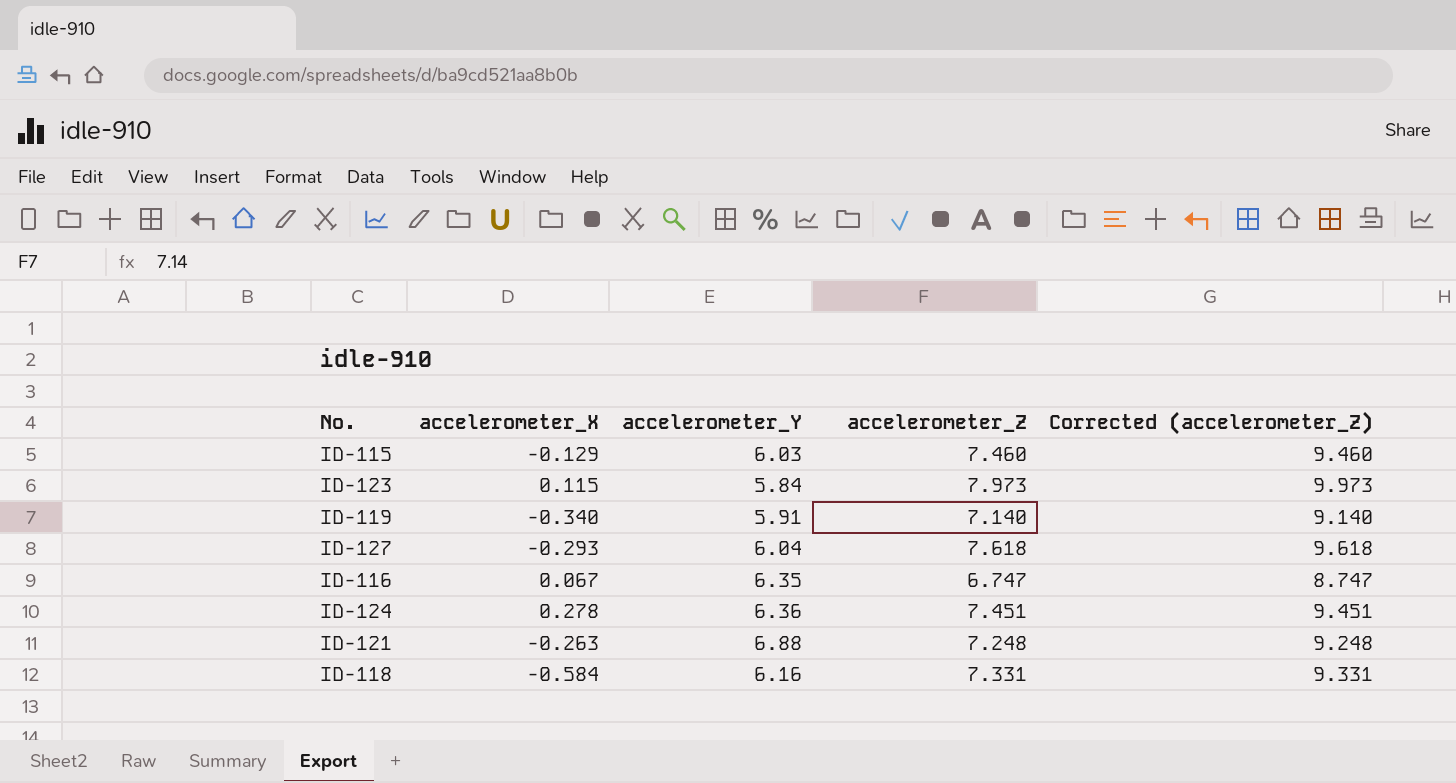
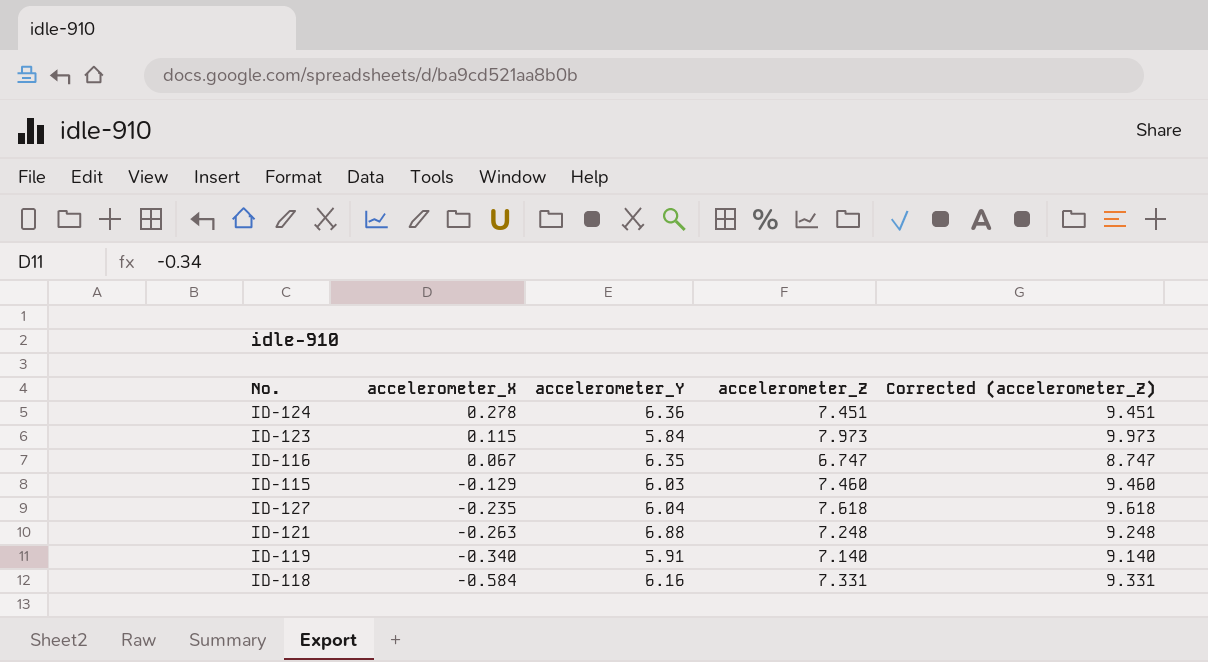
row order: none -> accelerometer_X descending
ID-127 | accelerometer_X: -0.293 -> -0.235

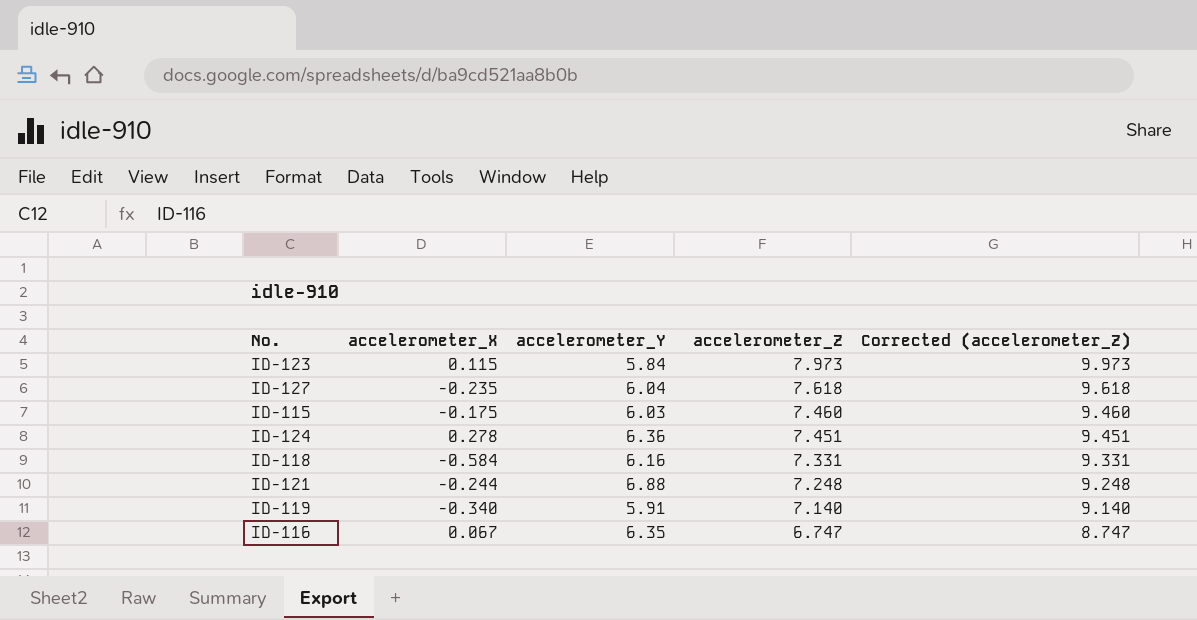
row order: accelerometer_X descending -> accelerometer_Z descending
ID-115 | accelerometer_X: -0.129 -> -0.175
ID-121 | accelerometer_X: -0.263 -> -0.244

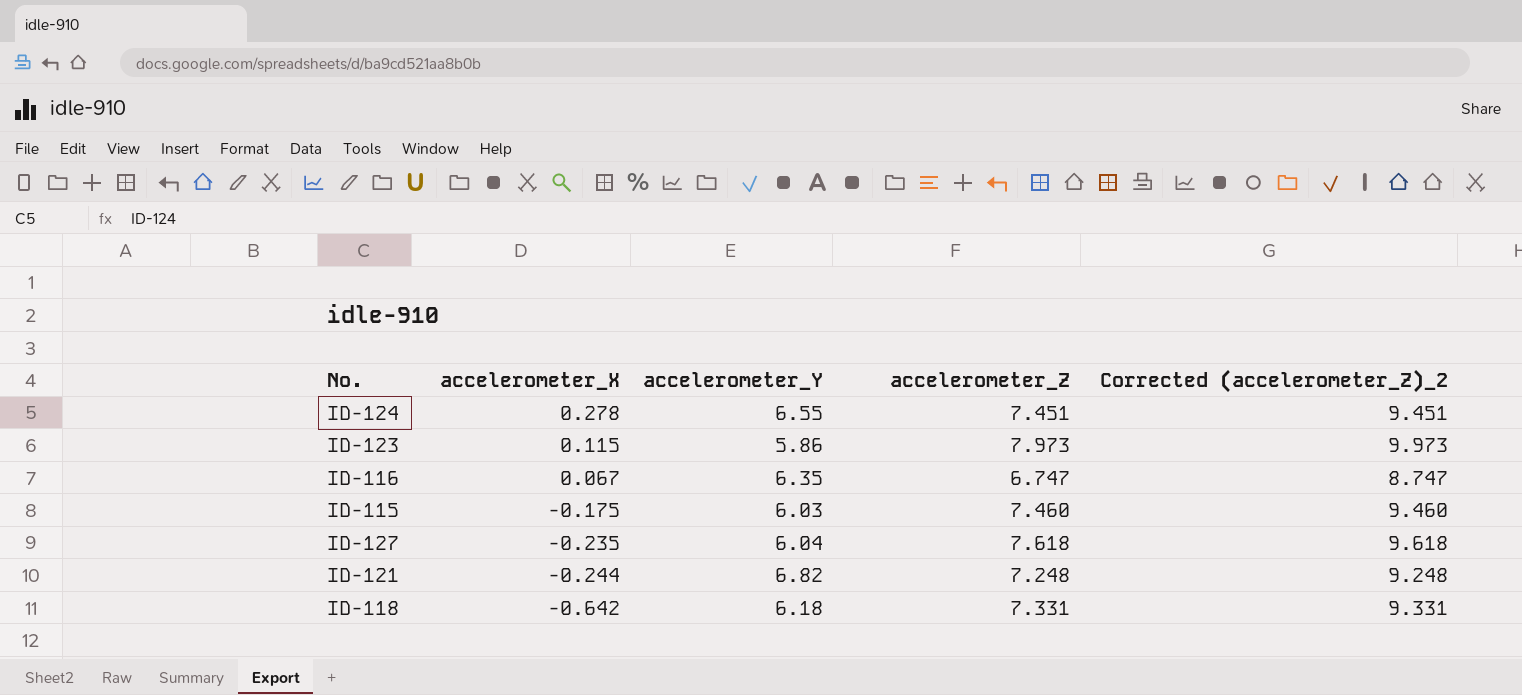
row order: accelerometer_Z descending -> accelerometer_X descending
column name: Corrected (accelerometer_Z) -> Corrected (accelerometer_Z)_2
row ID-119: -0.340 | 5.91 | 7.140 | 9.140 -> none
ID-124 | accelerometer_Y: 6.36 -> 6.55
ID-123 | accelerometer_Y: 5.84 -> 5.86
ID-121 | accelerometer_Y: 6.88 -> 6.82
ID-118 | accelerometer_X: -0.584 -> -0.642
ID-118 | accelerometer_Y: 6.16 -> 6.18

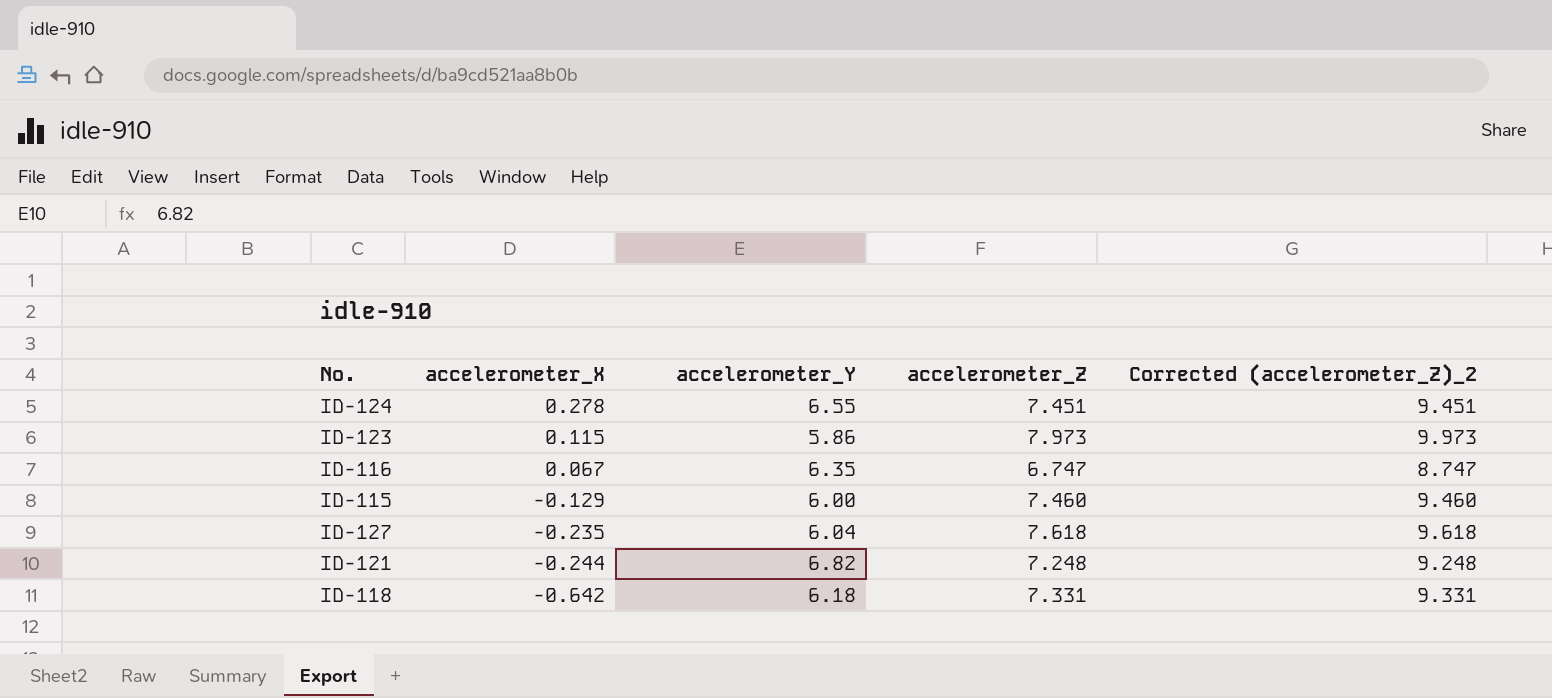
ID-115 | accelerometer_X: -0.175 -> -0.129
ID-115 | accelerometer_Y: 6.03 -> 6.00

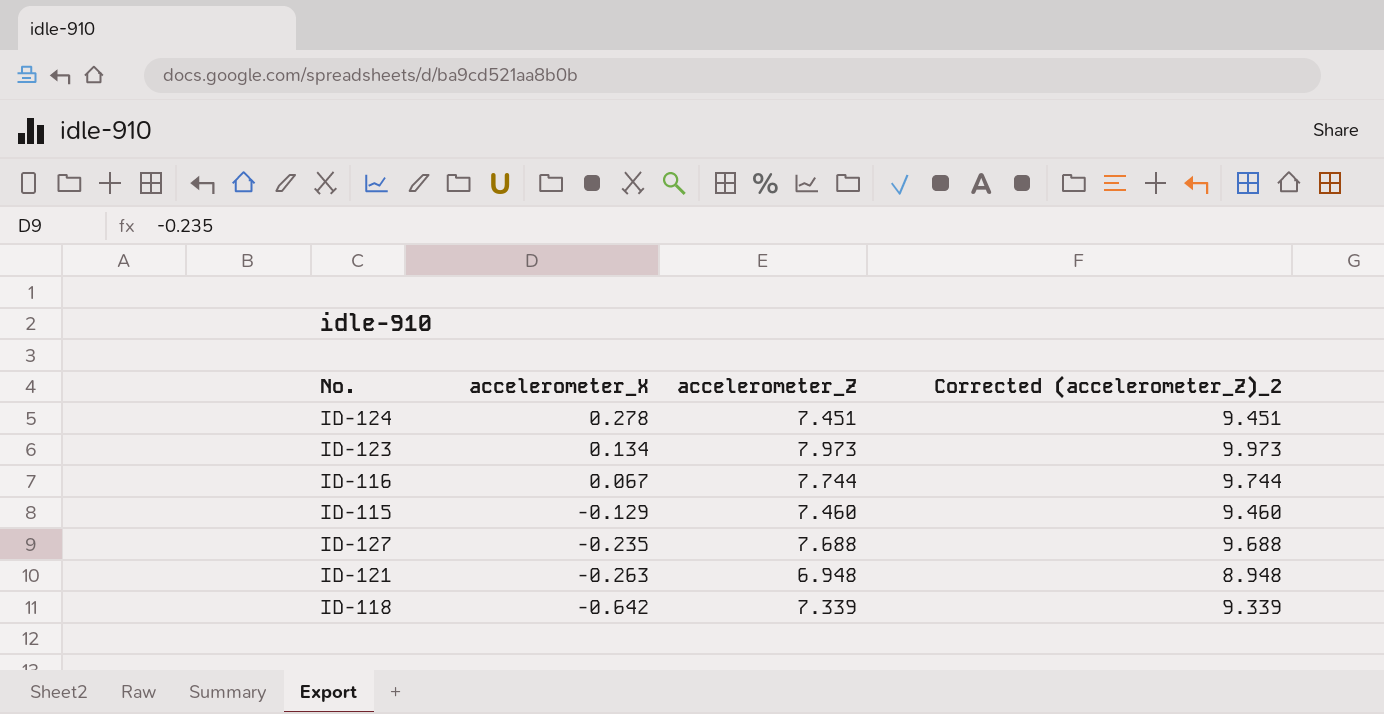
column accelerometer_Y | position: 3 -> none
ID-123 | accelerometer_X: 0.115 -> 0.134
ID-116 | accelerometer_Z: 6.747 -> 7.744
ID-116 | Corrected (accelerometer_Z)_2: 8.747 -> 9.744
ID-127 | accelerometer_Z: 7.618 -> 7.688
ID-127 | Corrected (accelerometer_Z)_2: 9.618 -> 9.688
ID-121 | accelerometer_X: -0.244 -> -0.263
ID-121 | accelerometer_Z: 7.248 -> 6.948
ID-121 | Corrected (accelerometer_Z)_2: 9.248 -> 8.948
ID-118 | accelerometer_Z: 7.331 -> 7.339
ID-118 | Corrected (accelerometer_Z)_2: 9.331 -> 9.339

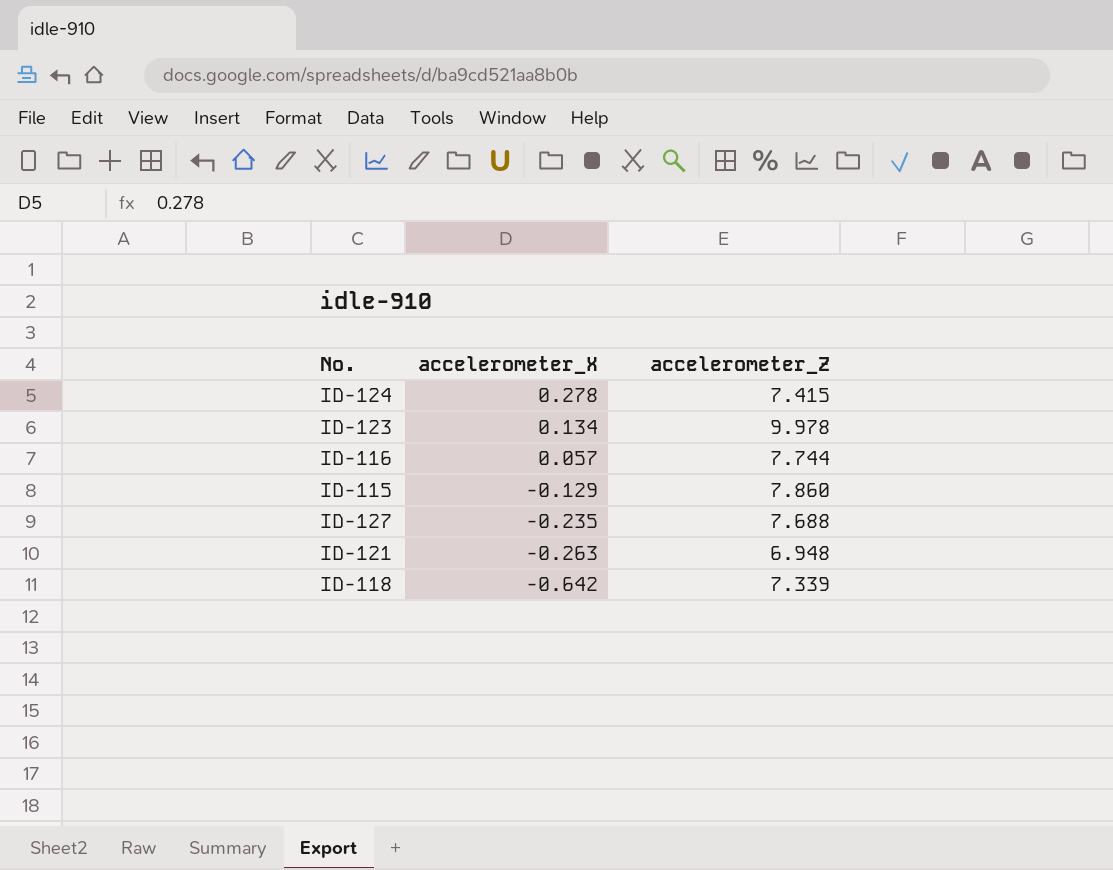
column Corrected (accelerometer_Z)_2 | formula: [accelerometer_Z] + 2 -> none
ID-124 | accelerometer_Z: 7.451 -> 7.415
ID-123 | accelerometer_Z: 7.973 -> 9.978
ID-116 | accelerometer_X: 0.067 -> 0.057
ID-115 | accelerometer_Z: 7.460 -> 7.860

